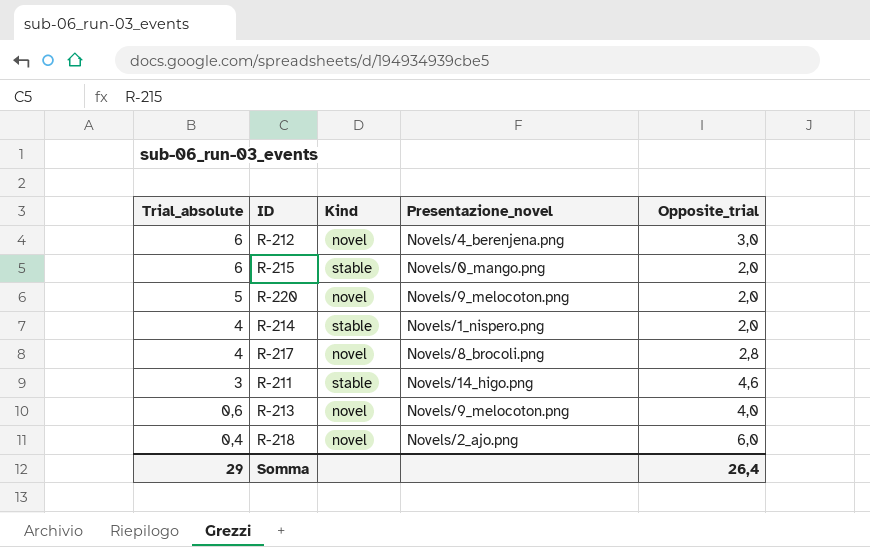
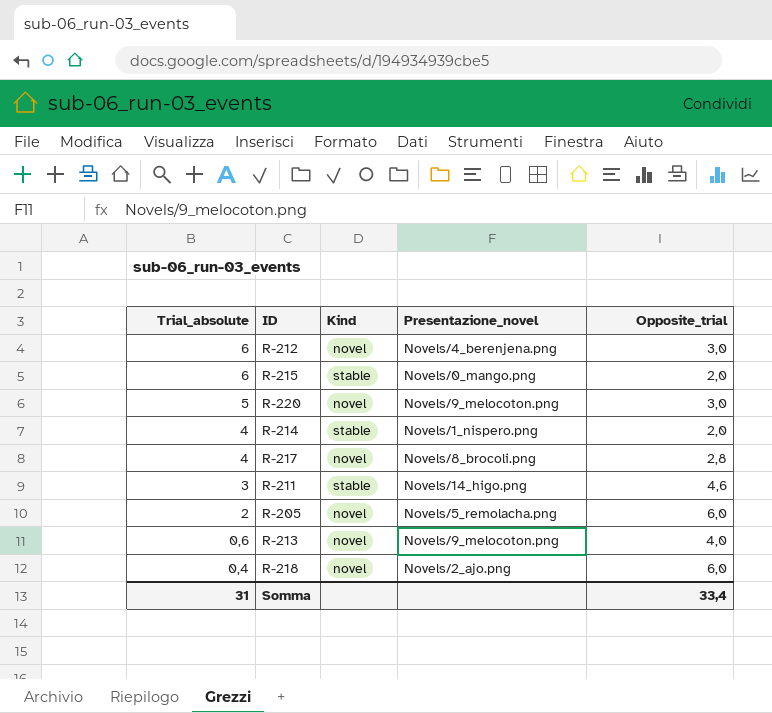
R-220 | Opposite_trial: 2,0 -> 3,0
row R-205: none -> 2 | novel | Novels/5_remolacha.png | 6,0
Somma | Trial_absolute: 29 -> 31
Somma | Opposite_trial: 26,4 -> 33,4

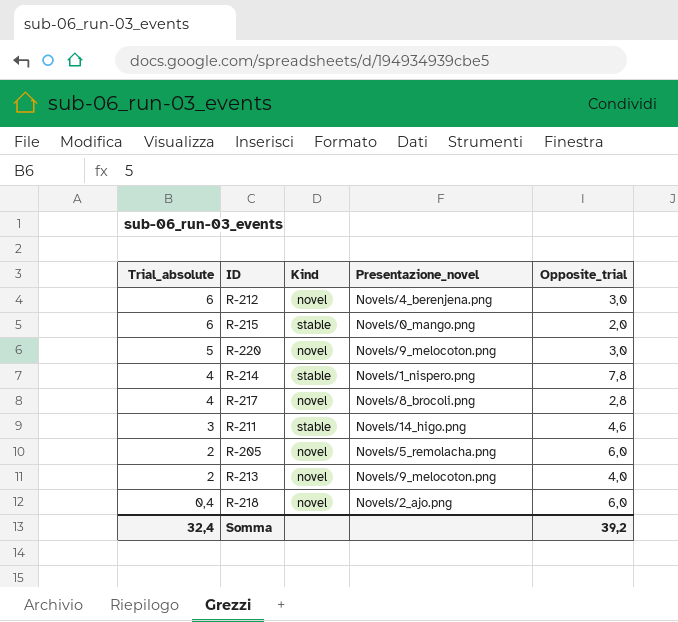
R-214 | Opposite_trial: 2,0 -> 7,8
R-213 | Trial_absolute: 0,6 -> 2
Somma | Trial_absolute: 31 -> 32,4
Somma | Opposite_trial: 33,4 -> 39,2

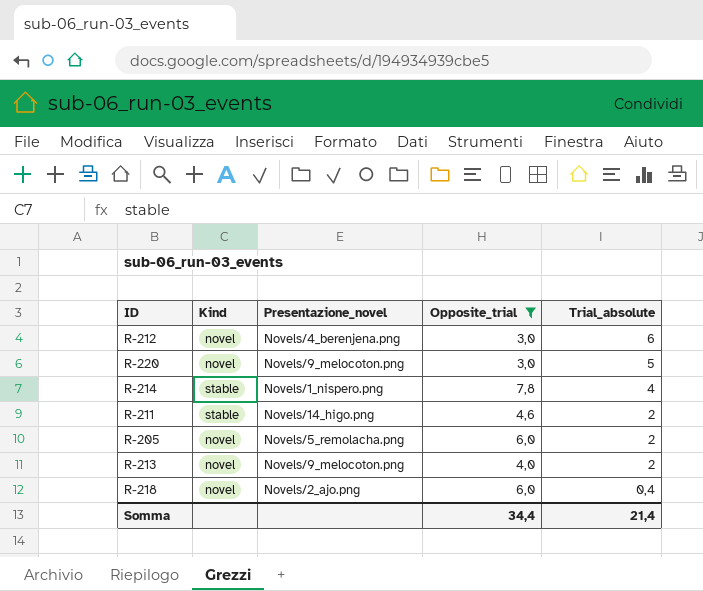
filter: none -> Opposite_trial >= 3,0
column Trial_absolute | position: 1 -> 5
R-211 | Trial_absolute: 3 -> 2
Somma | Opposite_trial: 39,2 -> 34,4
Somma | Trial_absolute: 32,4 -> 21,4

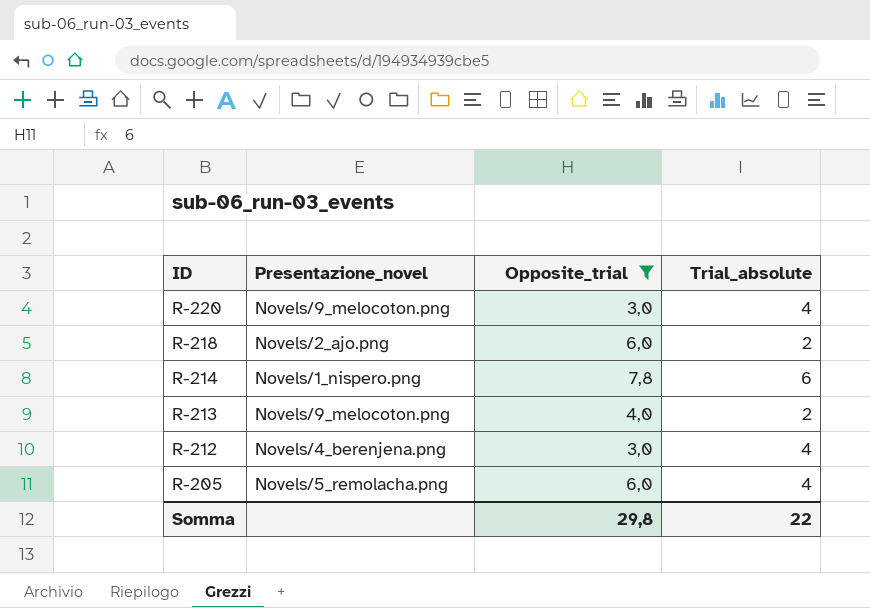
row order: Trial_absolute descending -> ID descending
column Kind | position: 2 -> none
row R-211: stable | Novels/14_higo.png | 4,6 | 2 -> none
R-220 | Trial_absolute: 5 -> 4
R-218 | Trial_absolute: 0,4 -> 2
R-214 | Trial_absolute: 4 -> 6
R-212 | Trial_absolute: 6 -> 4
R-205 | Trial_absolute: 2 -> 4
Somma | Opposite_trial: 34,4 -> 29,8
Somma | Trial_absolute: 21,4 -> 22

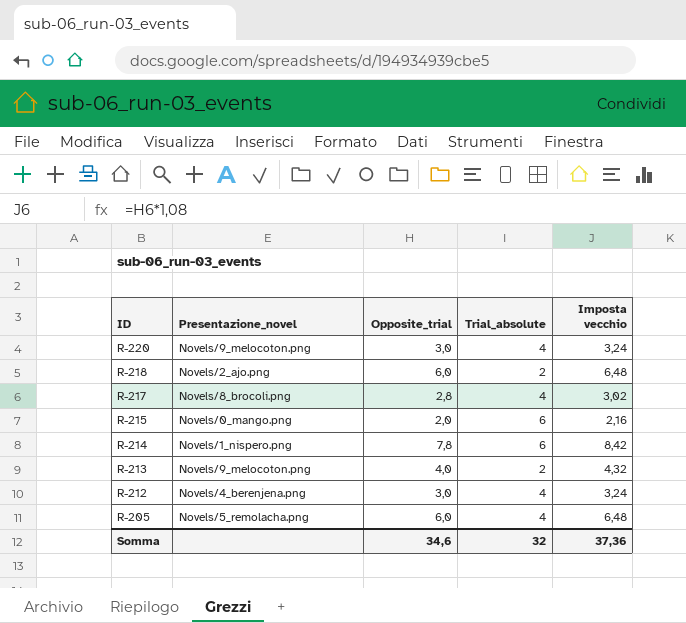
filter: Opposite_trial >= 3,0 -> none
column Imposta vecchio | formula: none -> [Opposite_trial] * 1,08
Somma | Opposite_trial: 29,8 -> 34,6
Somma | Trial_absolute: 22 -> 32

